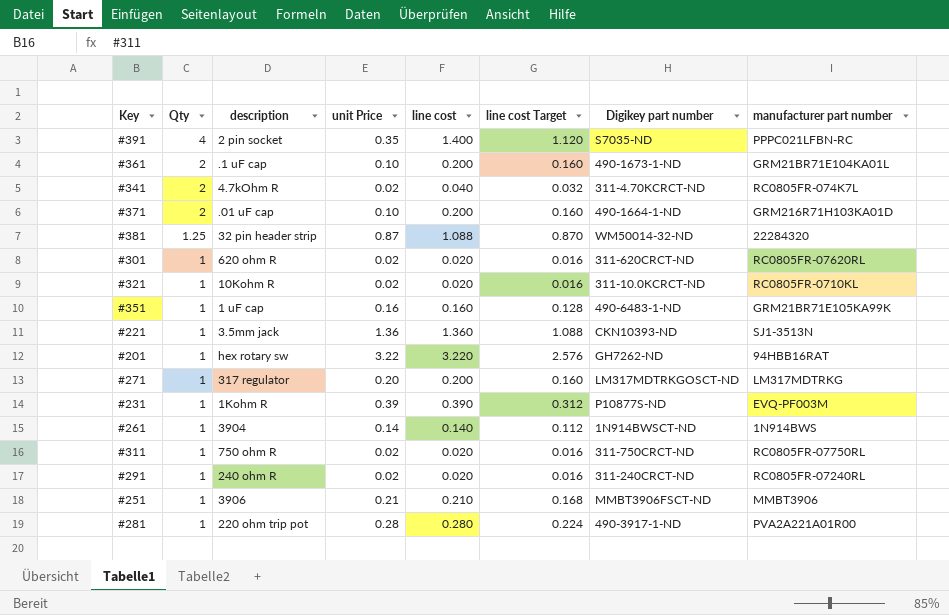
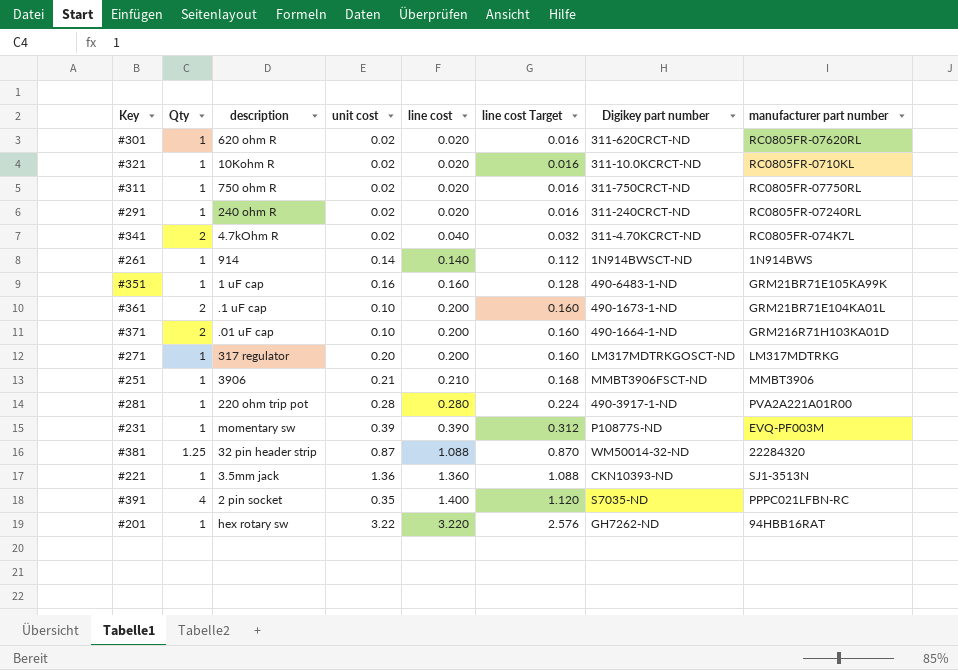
row order: Qty descending -> line cost ascending
column name: unit Price -> unit cost
#261 | description: 3904 -> 914
#231 | description: 1Kohm R -> momentary sw

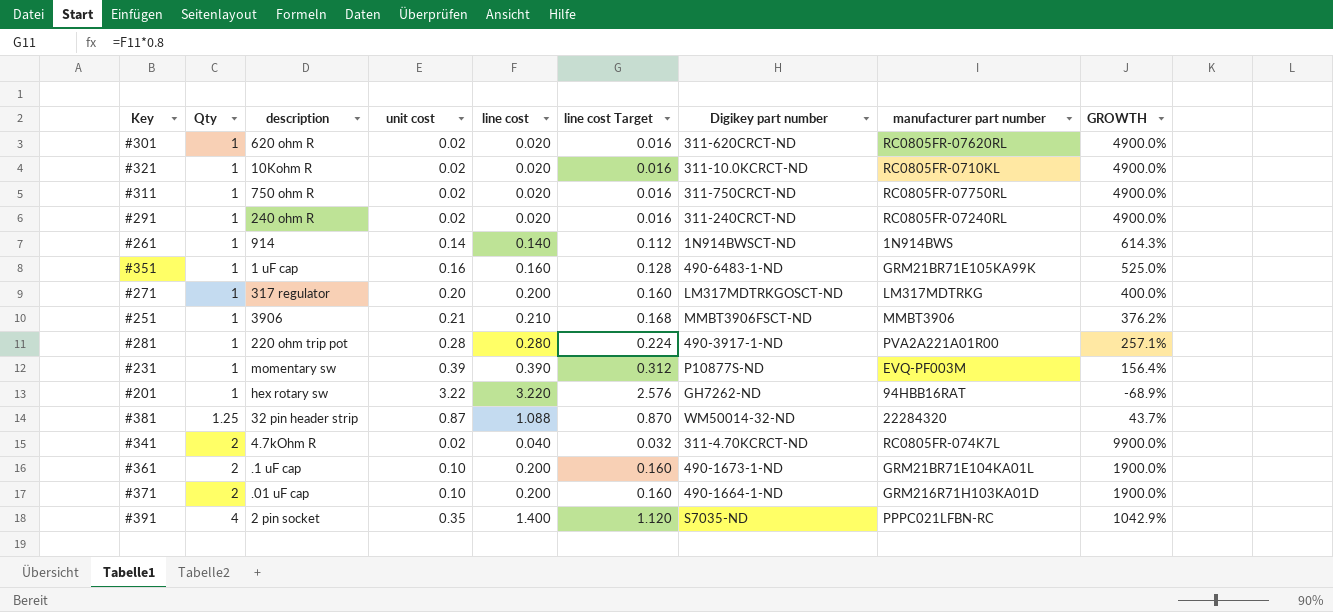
row order: line cost ascending -> Qty ascending
column GROWTH | formula: none -> ([Qty] - [unit cost]) / [unit cost]
row #221: 1 | 3.5mm jack | 1.36 | 1.360 | 1.088 | CKN10393-ND | SJ1-3513N -> none

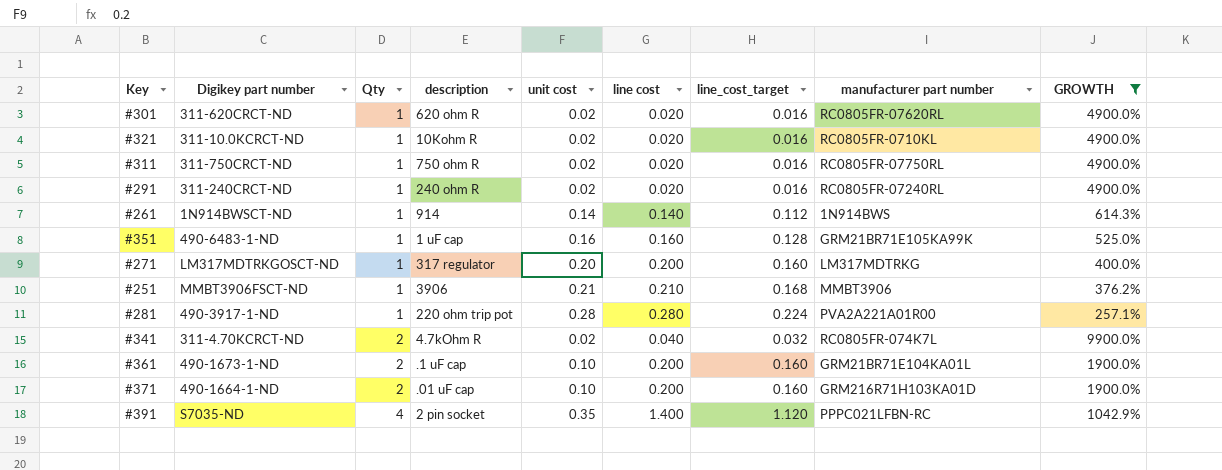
filter: none -> GROWTH >= 257.1%
column Digikey part number | position: 7 -> 2
column name: line cost Target -> line_cost_target

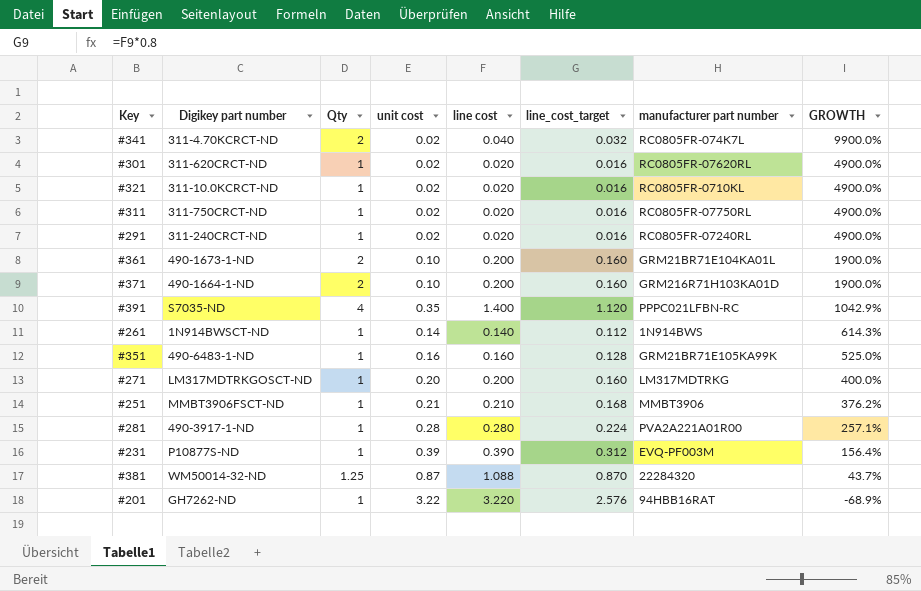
filter: GROWTH >= 257.1% -> none
row order: Qty ascending -> GROWTH descending
column description | position: 4 -> none

